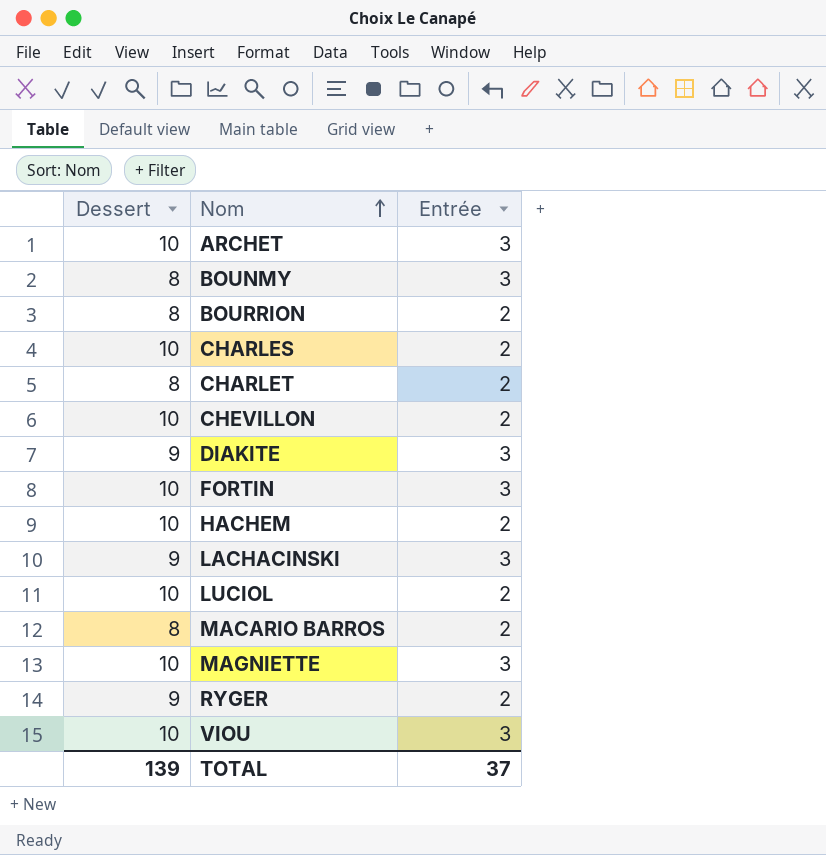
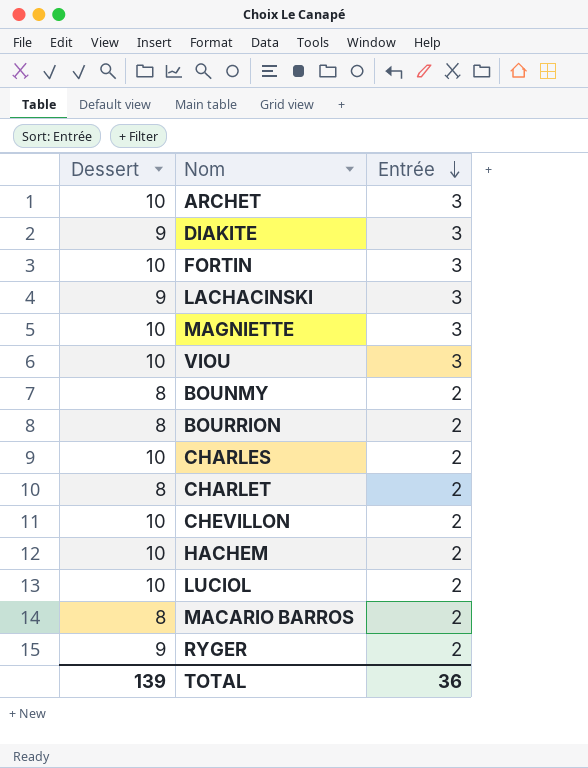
row order: Nom ascending -> Entrée descending
BOUNMY | Entrée: 3 -> 2
TOTAL | Entrée: 37 -> 36

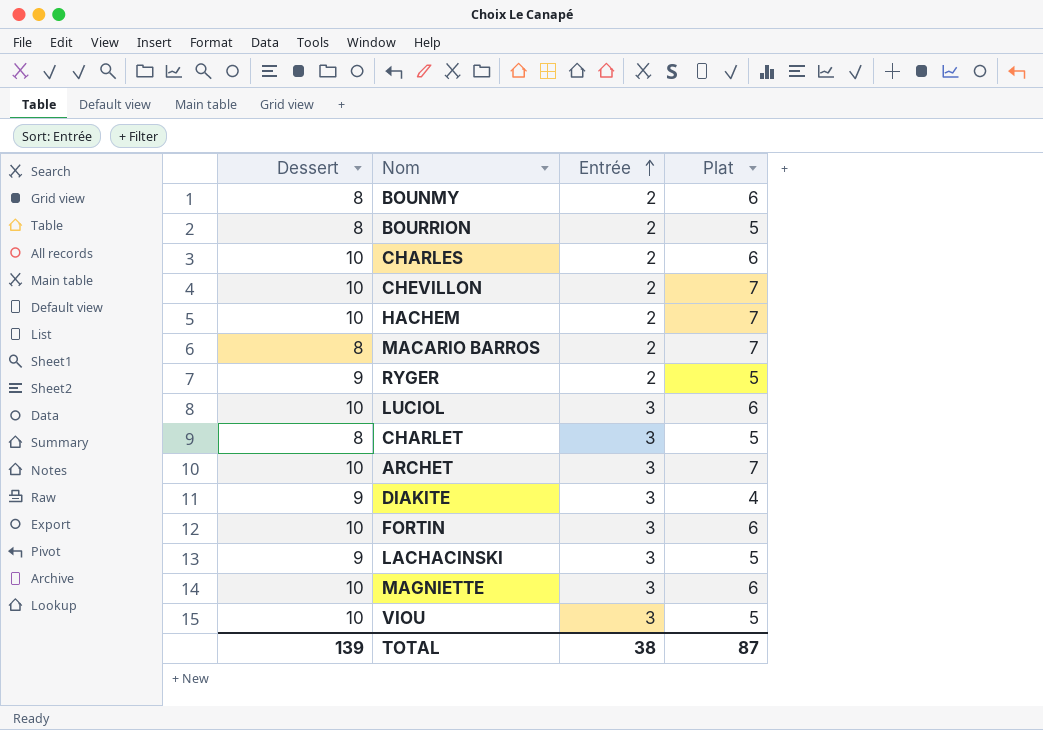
row order: Entrée descending -> Entrée ascending
column Plat | position: none -> 4
LUCIOL | Entrée: 2 -> 3
CHARLET | Entrée: 2 -> 3
TOTAL | Entrée: 36 -> 38

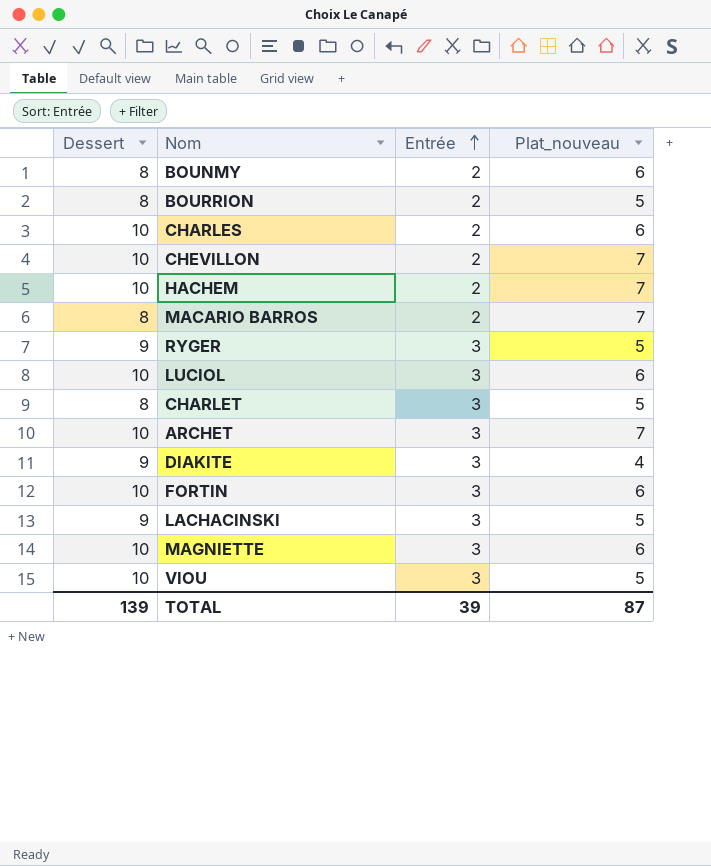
column name: Plat -> Plat_nouveau
RYGER | Entrée: 2 -> 3
TOTAL | Entrée: 38 -> 39

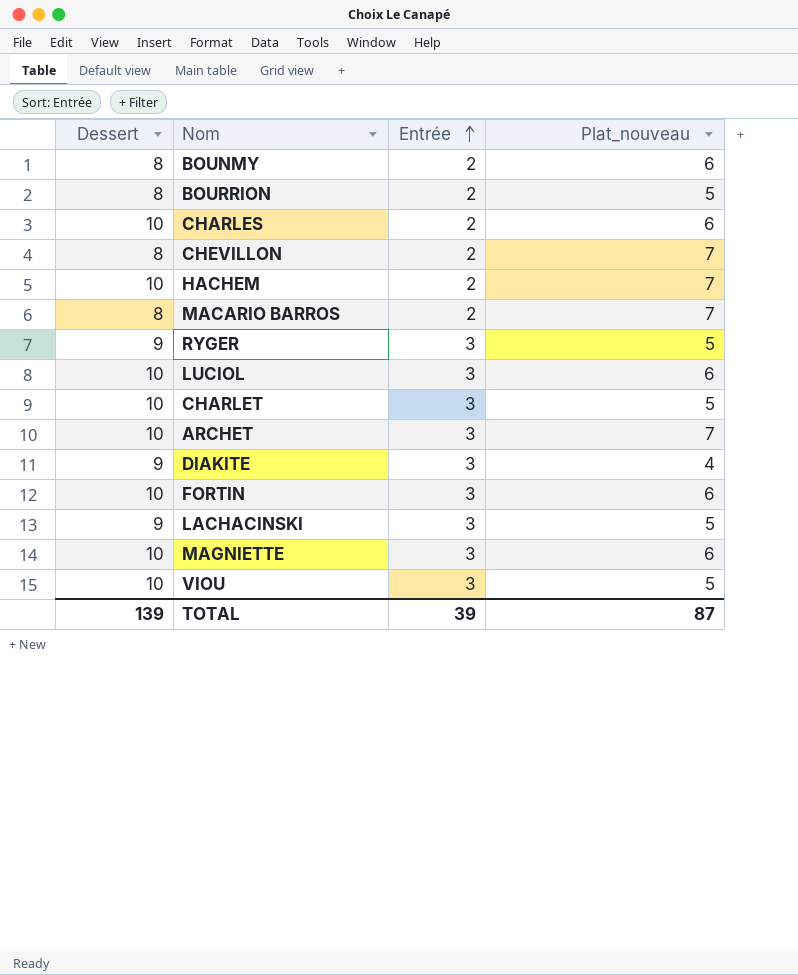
CHEVILLON | Dessert: 10 -> 8
CHARLET | Dessert: 8 -> 10

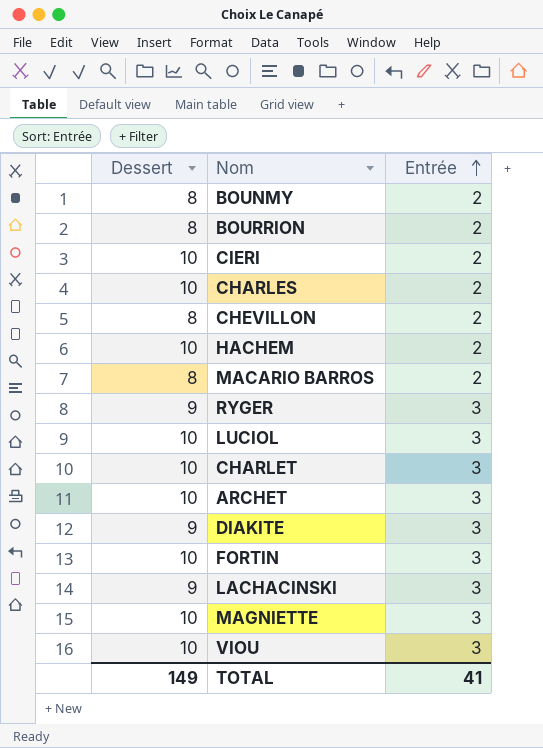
column Plat_nouveau | position: 4 -> none
row CIERI: none -> 10 | 2
TOTAL | Dessert: 139 -> 149
TOTAL | Entrée: 39 -> 41

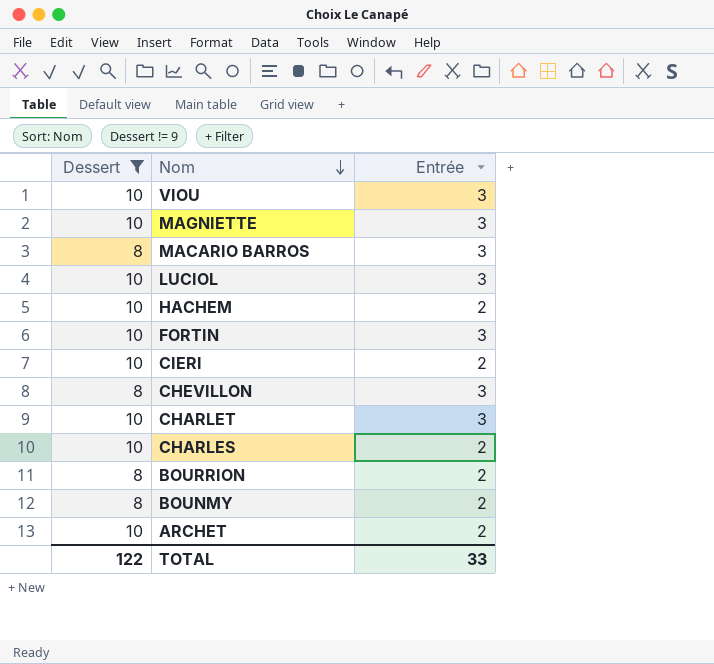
filter: none -> Dessert != 9
row order: Entrée ascending -> Nom descending
MACARIO BARROS | Entrée: 2 -> 3
CHEVILLON | Entrée: 2 -> 3
ARCHET | Entrée: 3 -> 2
TOTAL | Dessert: 149 -> 122
TOTAL | Entrée: 41 -> 33

